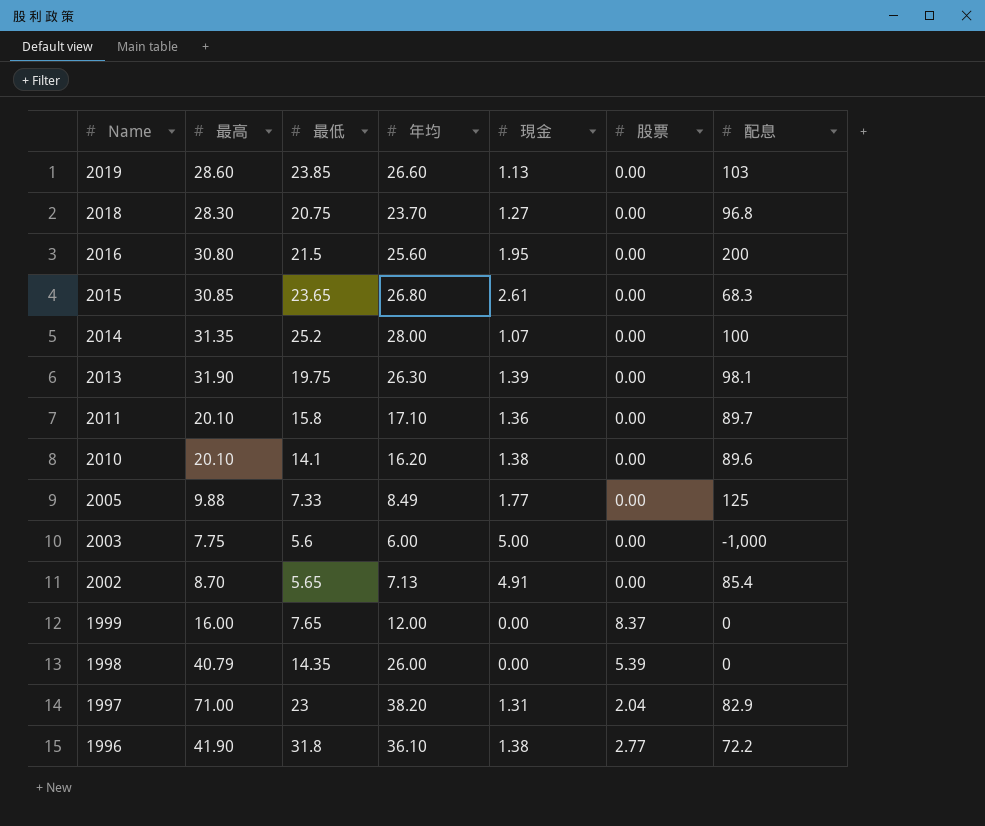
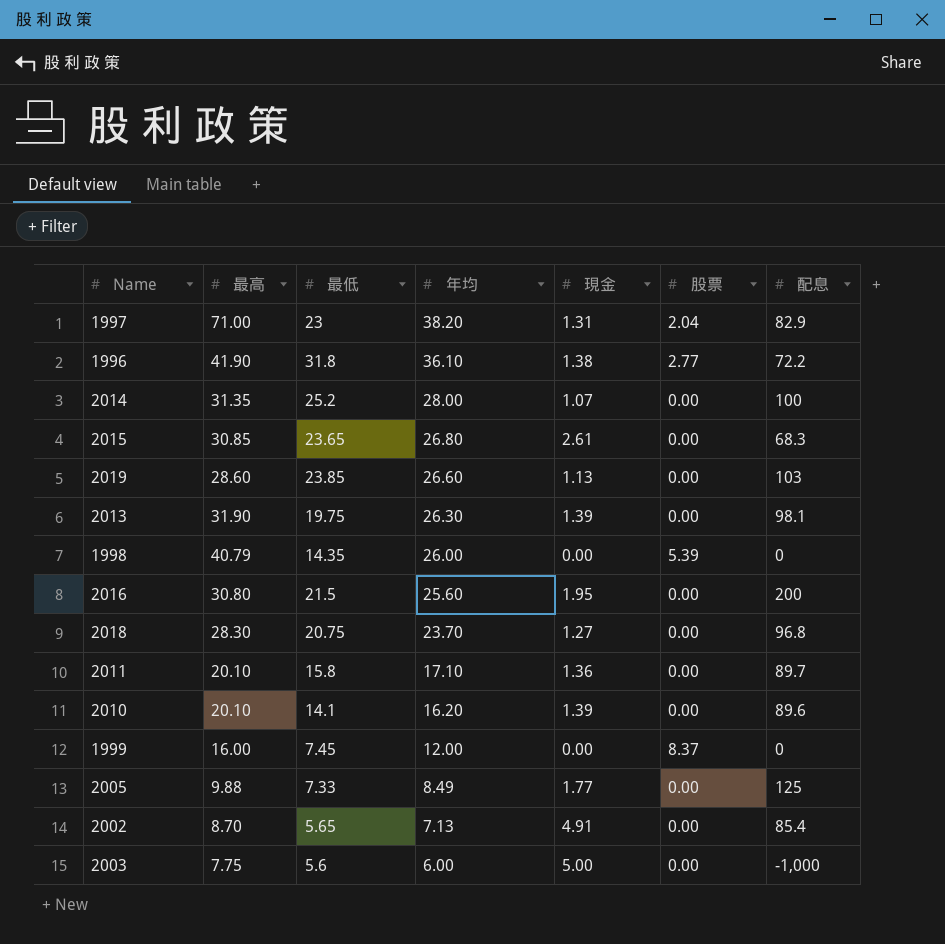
row order: Name descending -> 年均 descending
2010 | 現金: 1.38 -> 1.39
1999 | 最低: 7.65 -> 7.45

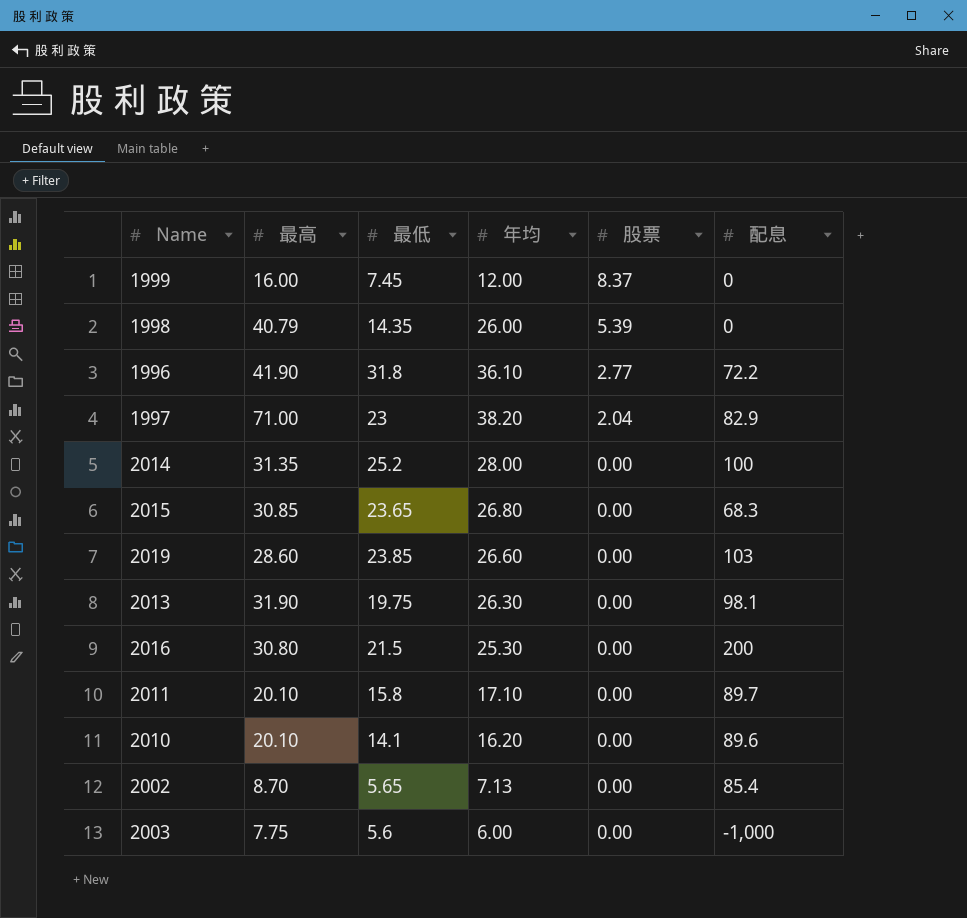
row order: 年均 descending -> 股票 descending
column 現金 | position: 5 -> none
row 2018: 28.30 | 20.75 | 23.70 | 1.27 | 0.00 | 96.8 -> none
row 2005: 9.88 | 7.33 | 8.49 | 1.77 | 0.00 | 125 -> none
2016 | 年均: 25.60 -> 25.30

